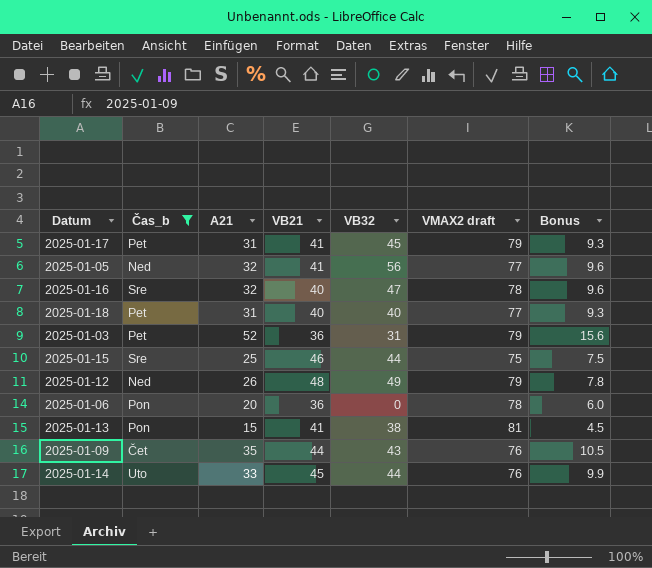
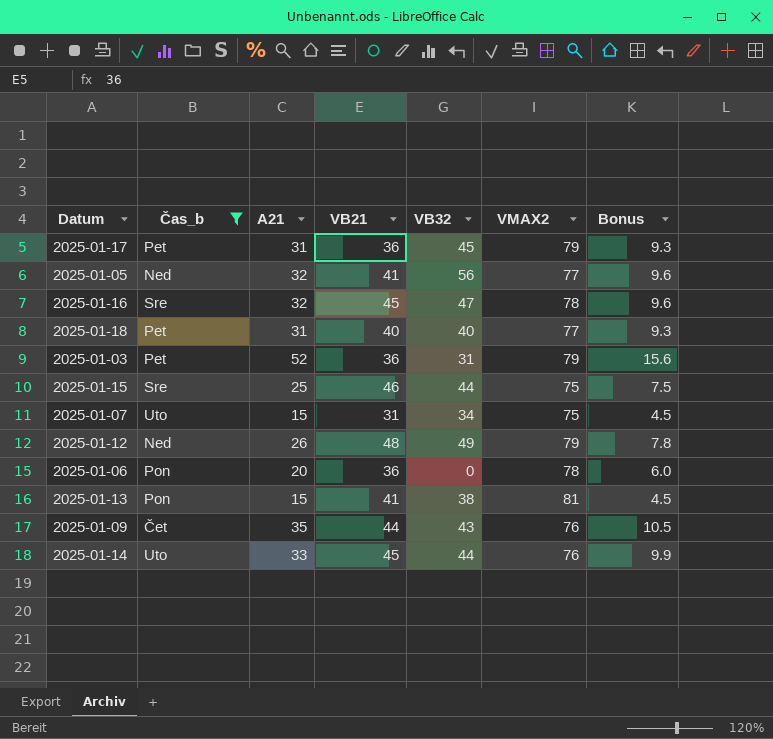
column name: VMAX2 draft -> VMAX2
2025-01-17 | VB21: 41 -> 36
2025-01-16 | VB21: 40 -> 45
row 2025-01-07: none -> Uto | 15 | 31 | 34 | 75 | 4.5

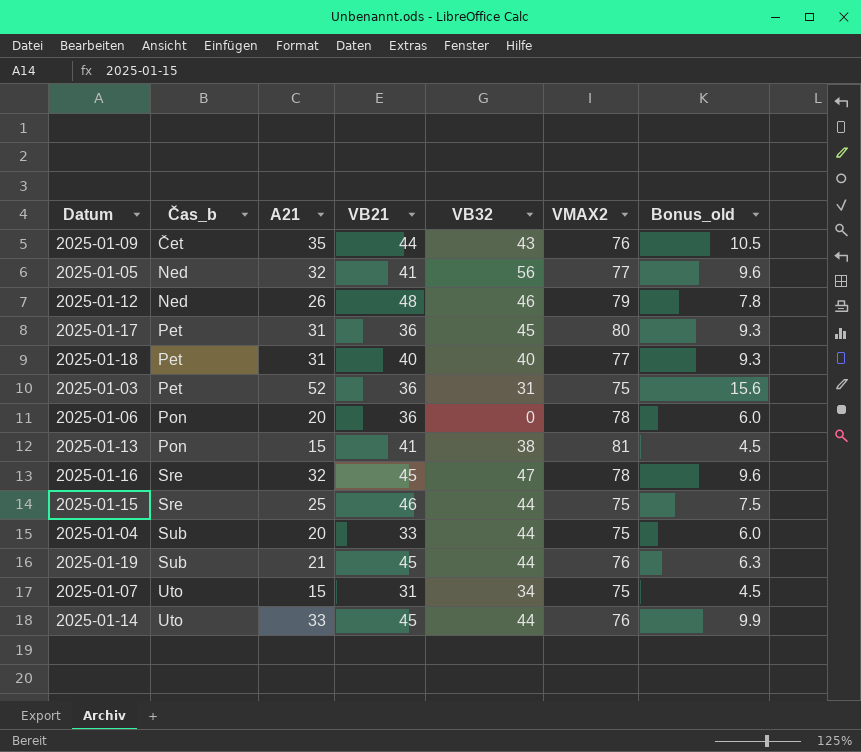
filter: Čas_b != Sub -> none
row order: none -> Čas_b ascending
column name: Bonus -> Bonus_old
2025-01-12 | VB32: 49 -> 46
2025-01-17 | VMAX2: 79 -> 80
2025-01-03 | VMAX2: 79 -> 75

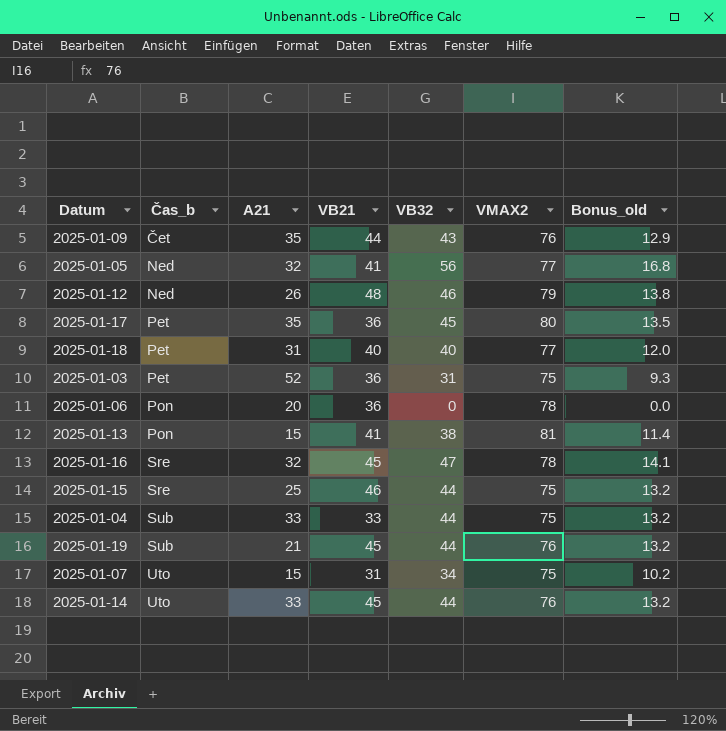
column Bonus_old | formula: [A21] * 0.3 -> [VB32] * 0.3
2025-01-17 | A21: 31 -> 35
2025-01-04 | A21: 20 -> 33

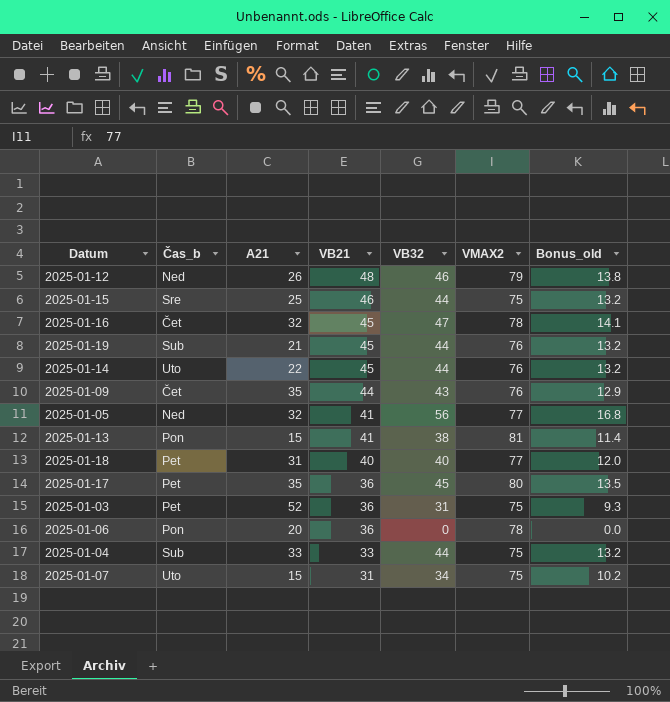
row order: Čas_b ascending -> VB21 descending
2025-01-16 | Čas_b: Sre -> Čet
2025-01-14 | A21: 33 -> 22

